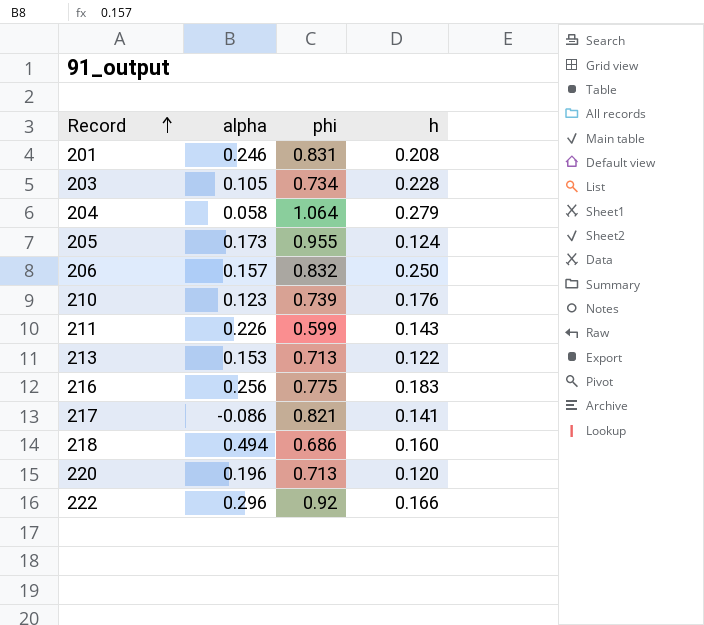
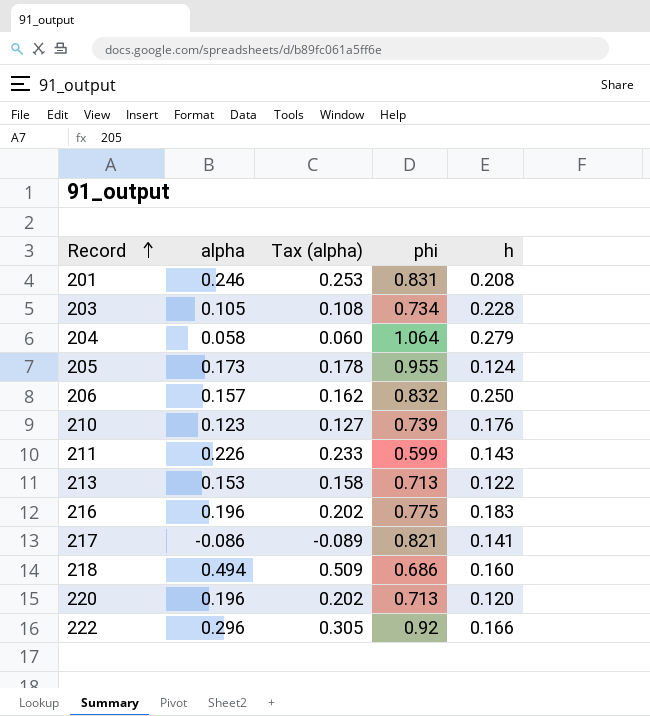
column Tax (alpha) | formula: none -> [alpha] * 1.03
216 | alpha: 0.256 -> 0.196

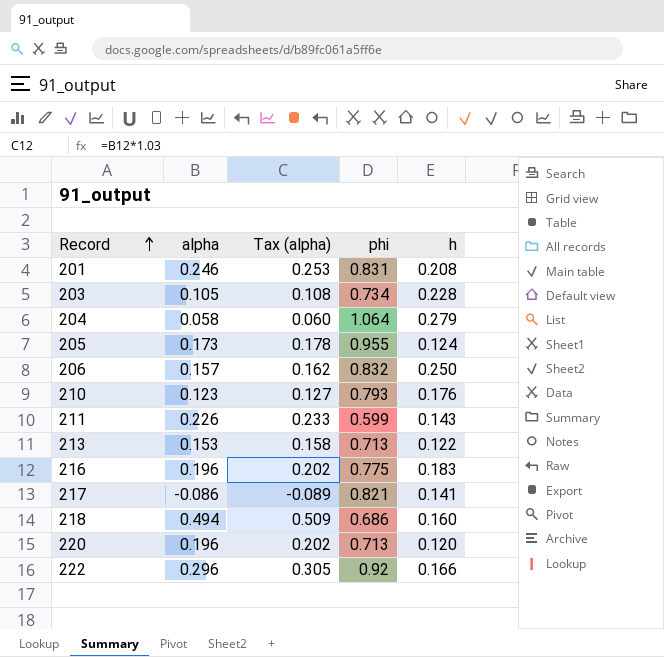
210 | phi: 0.739 -> 0.793

